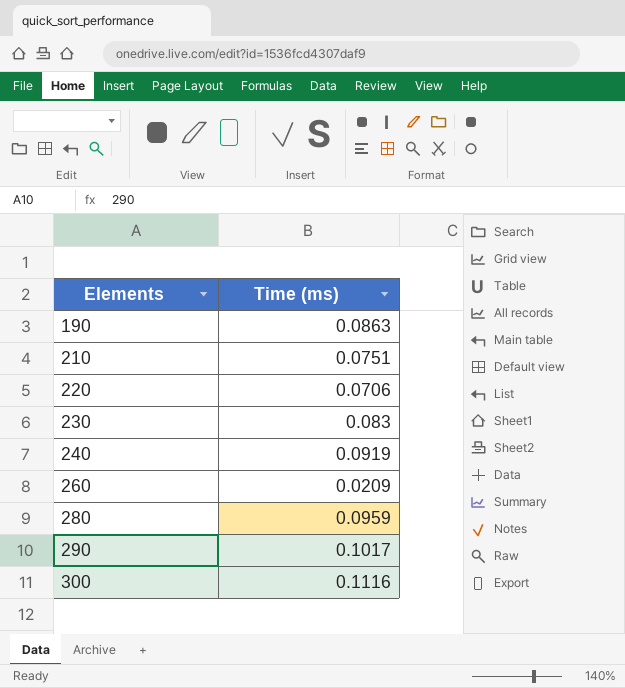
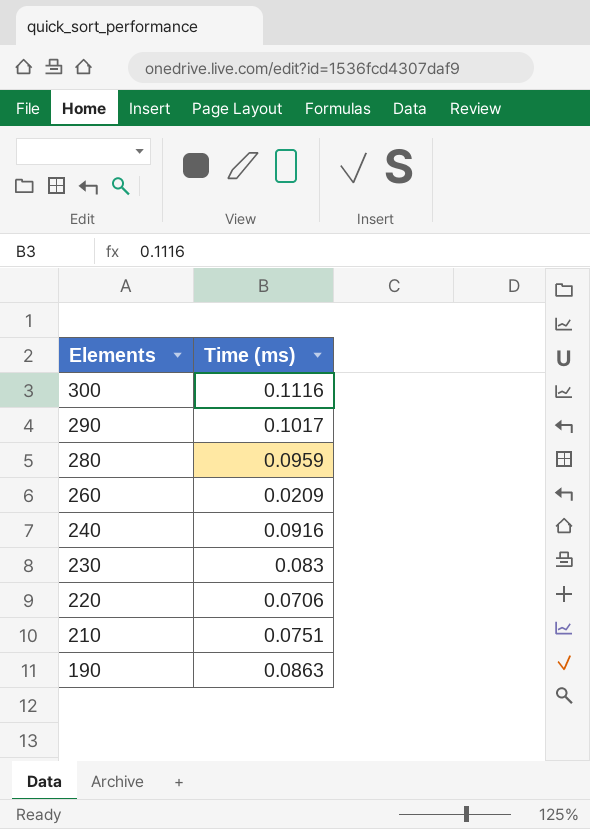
row order: Elements ascending -> Elements descending
240 | Time (ms): 0.0919 -> 0.0916

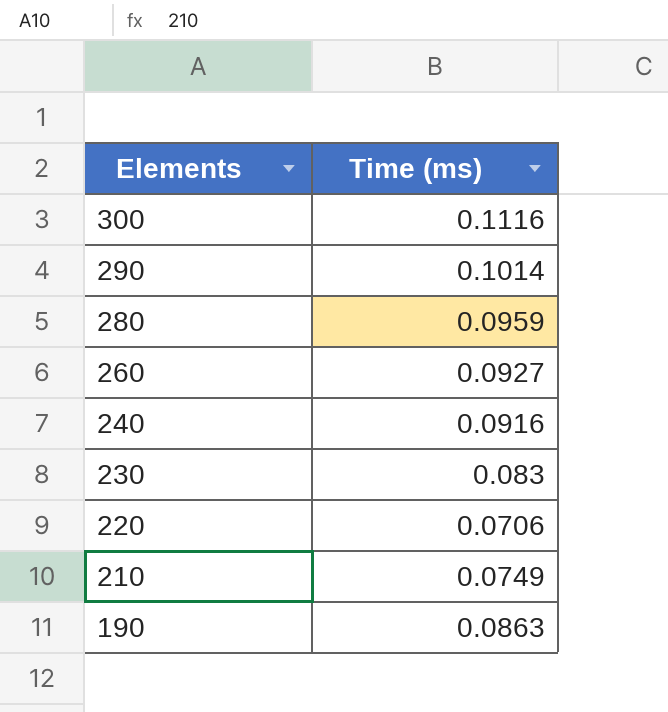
290 | Time (ms): 0.1017 -> 0.1014
260 | Time (ms): 0.0209 -> 0.0927
210 | Time (ms): 0.0751 -> 0.0749

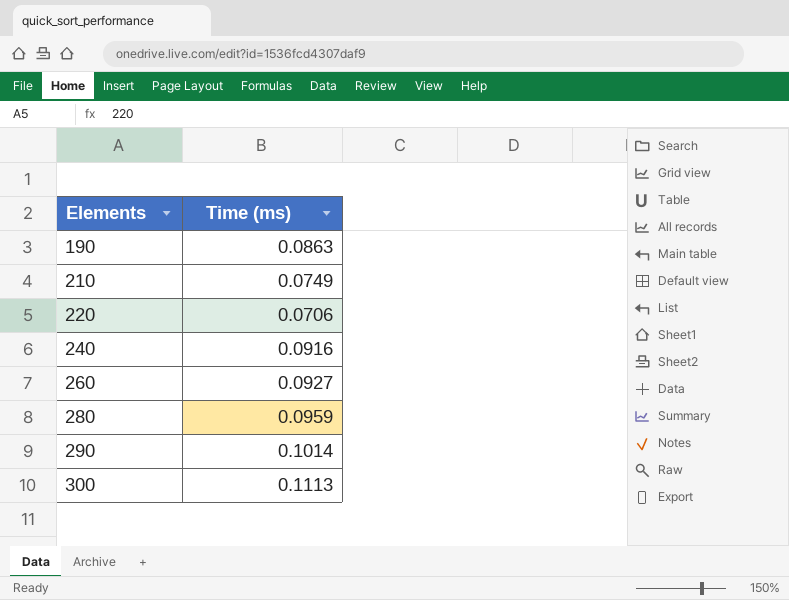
row order: Elements descending -> Elements ascending
row 230: 0.083 -> none
300 | Time (ms): 0.1116 -> 0.1113

